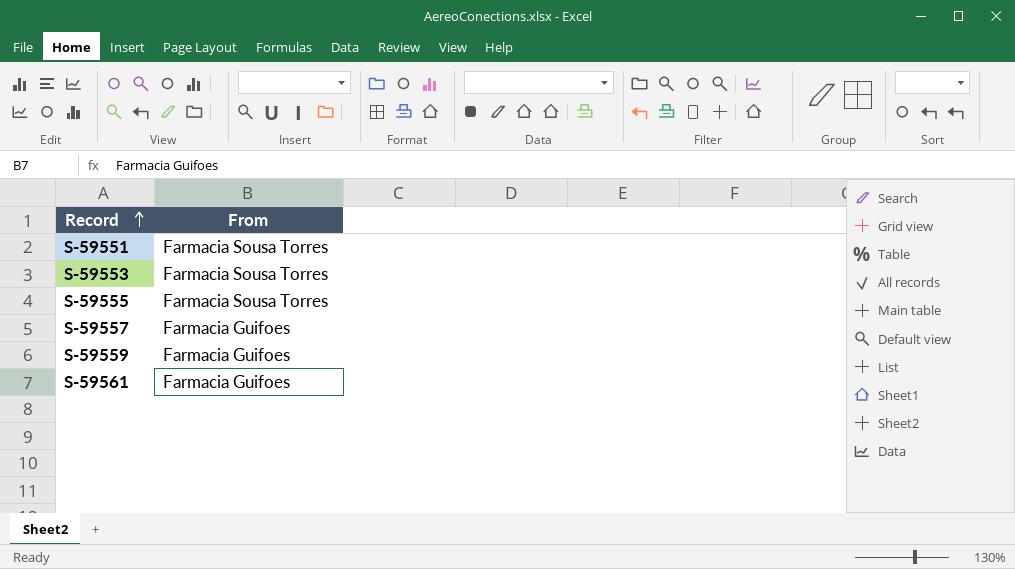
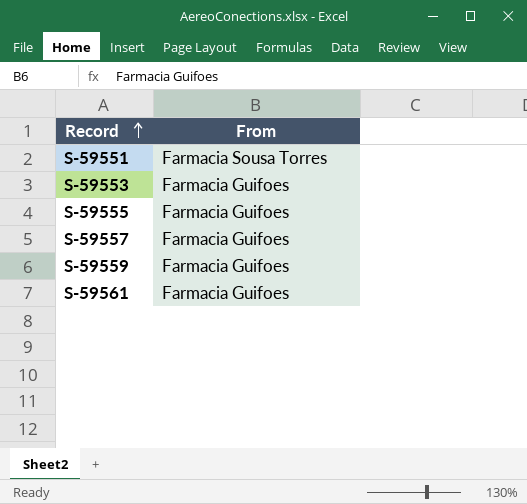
S-59553 | From: Farmacia Sousa Torres -> Farmacia Guifoes
S-59555 | From: Farmacia Sousa Torres -> Farmacia Guifoes

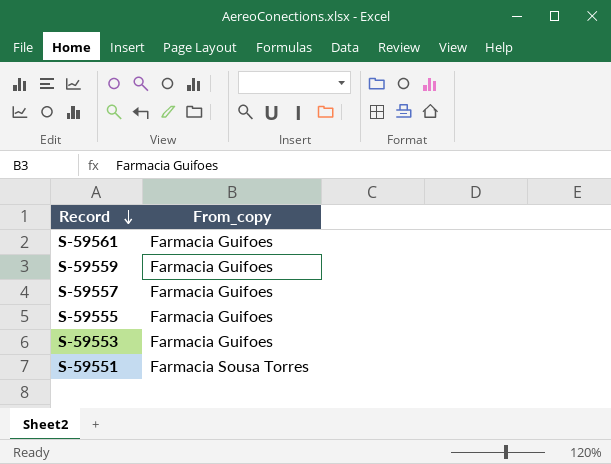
row order: Record ascending -> Record descending
column name: From -> From_copy

